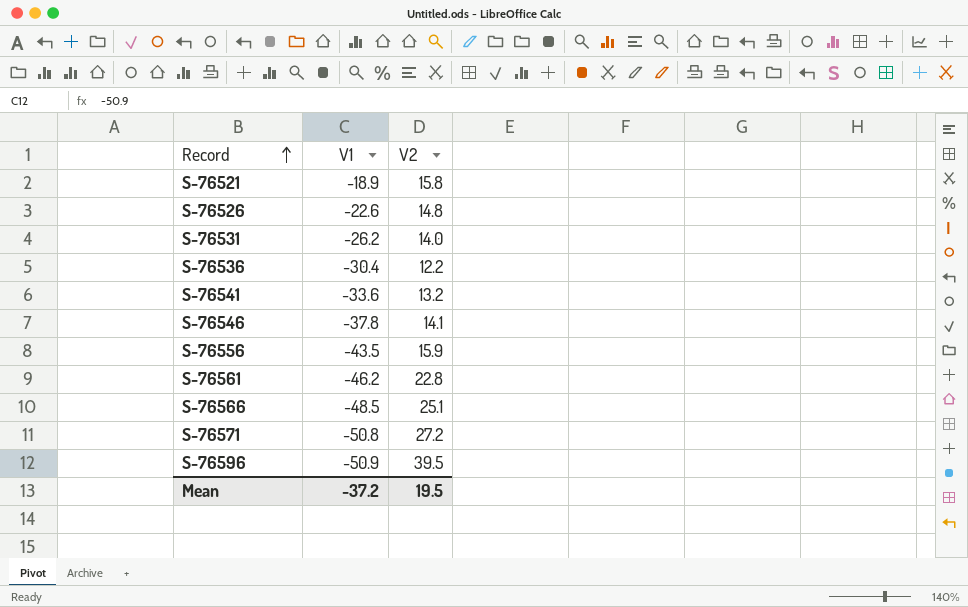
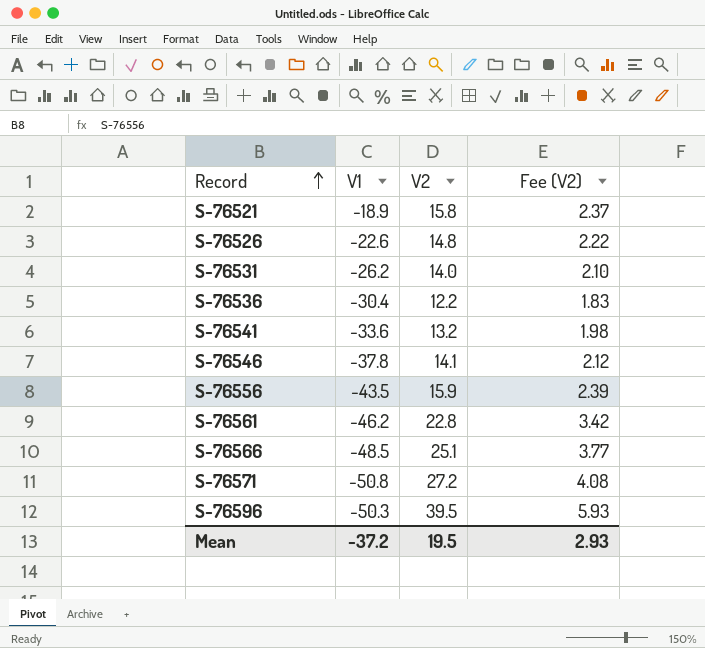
column Fee (V2) | formula: none -> [V2] * 0.15
S-76596 | V1: -50.9 -> -50.3

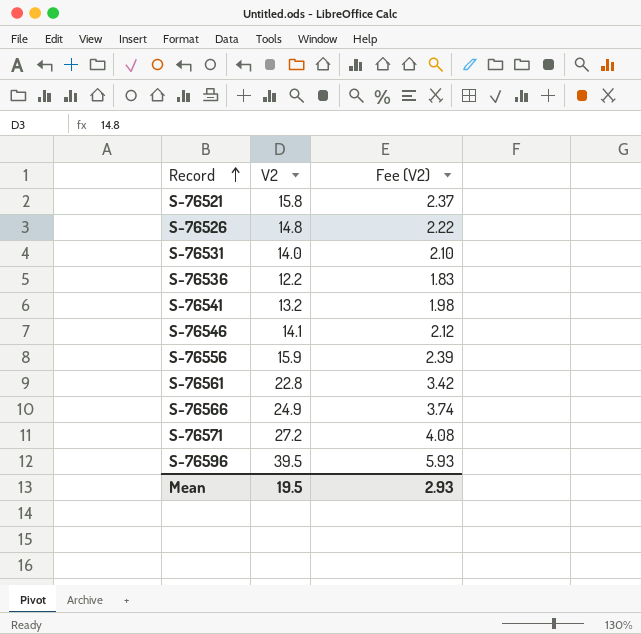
column V1 | position: 2 -> none
S-76566 | V2: 25.1 -> 24.9
S-76566 | Fee (V2): 3.77 -> 3.74

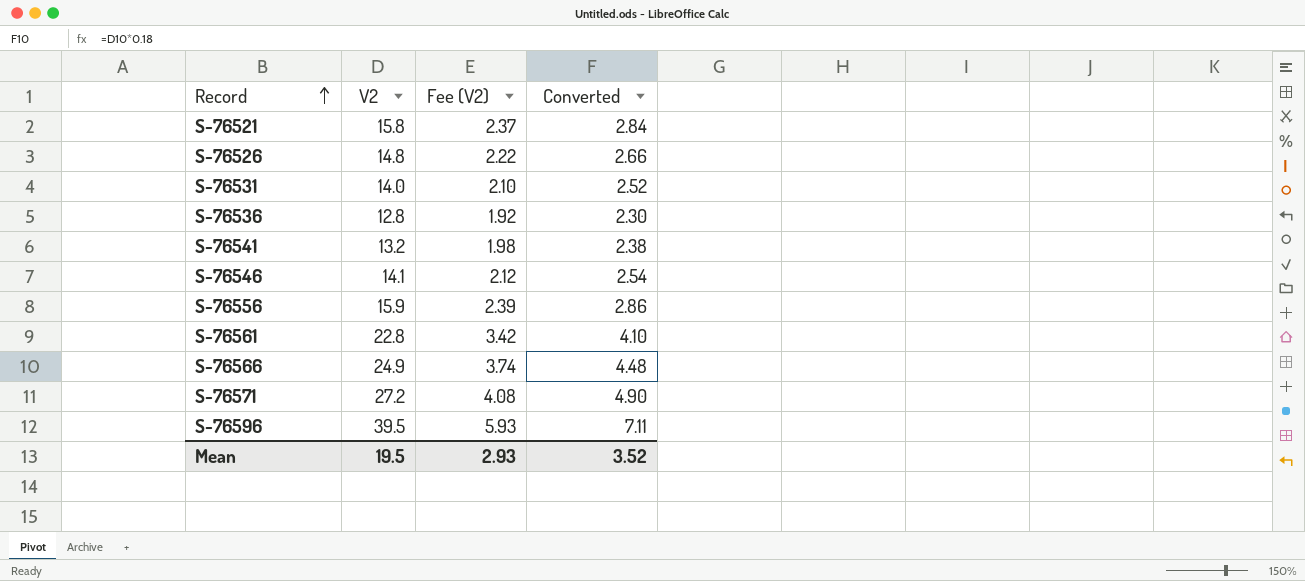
column Converted | formula: none -> [V2] * 0.18
S-76536 | V2: 12.2 -> 12.8
S-76536 | Fee (V2): 1.83 -> 1.92

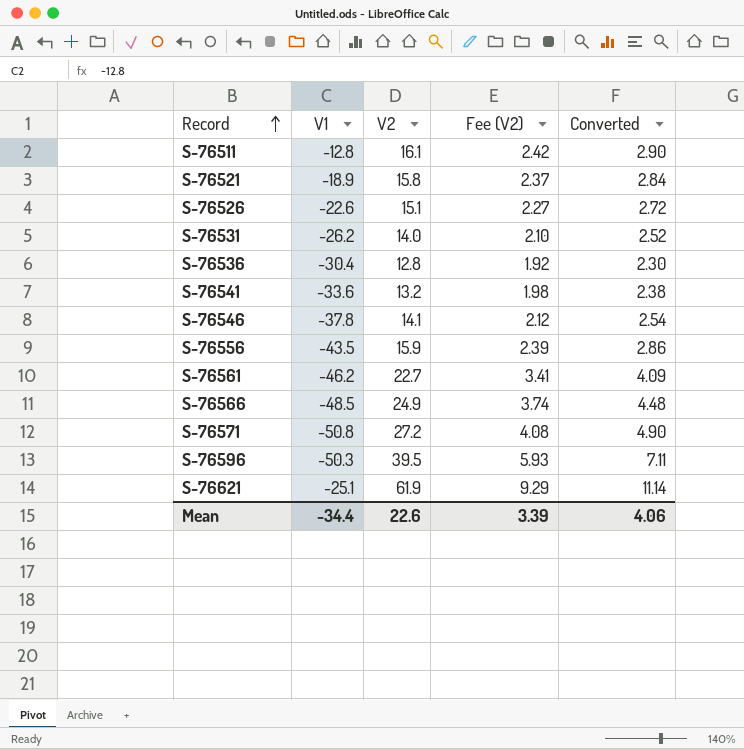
column V1 | position: none -> 2
row S-76511: none -> -12.8 | 16.1 | 2.42 | 2.90
S-76526 | V2: 14.8 -> 15.1
S-76526 | Fee (V2): 2.22 -> 2.27
S-76526 | Converted: 2.66 -> 2.72
S-76561 | V2: 22.8 -> 22.7
S-76561 | Fee (V2): 3.42 -> 3.41
S-76561 | Converted: 4.10 -> 4.09
row S-76621: none -> -25.1 | 61.9 | 9.29 | 11.14
Mean | V2: 19.5 -> 22.6
Mean | Fee (V2): 2.93 -> 3.39
Mean | Converted: 3.52 -> 4.06

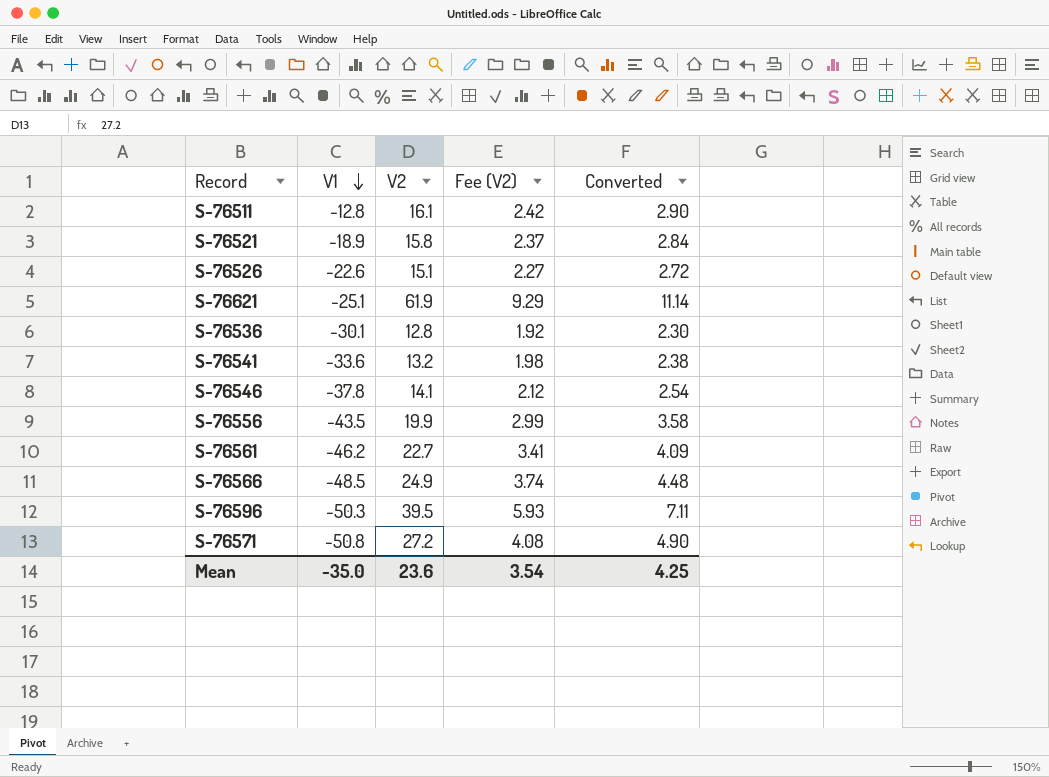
row order: Record ascending -> V1 descending
row S-76531: -26.2 | 14.0 | 2.10 | 2.52 -> none
S-76536 | V1: -30.4 -> -30.1
S-76556 | V2: 15.9 -> 19.9
S-76556 | Fee (V2): 2.39 -> 2.99
S-76556 | Converted: 2.86 -> 3.58
Mean | V1: -34.4 -> -35.0
Mean | V2: 22.6 -> 23.6
Mean | Fee (V2): 3.39 -> 3.54
Mean | Converted: 4.06 -> 4.25

